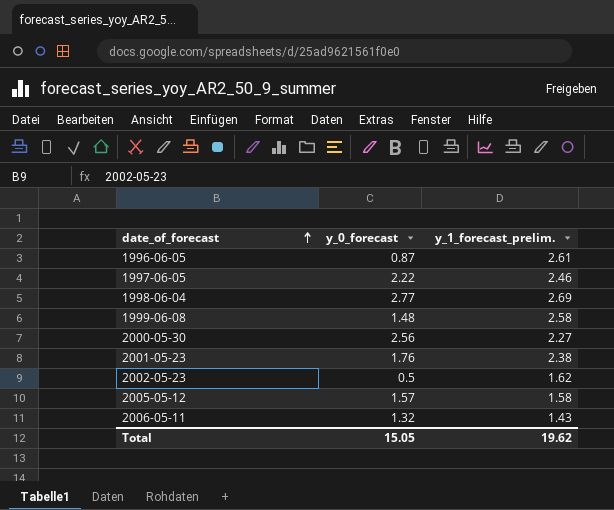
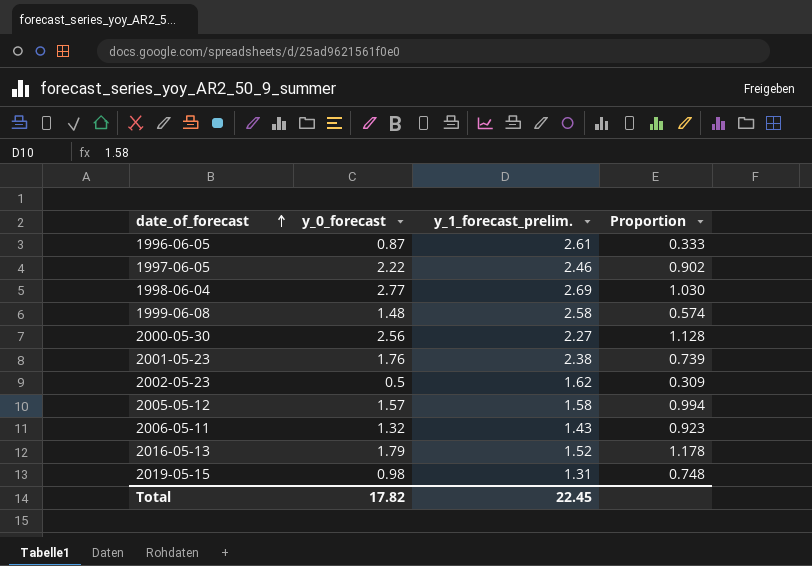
column Proportion | formula: none -> [y_0_forecast] / [y_1_forecast_prelim.]
row 2016-05-13: none -> 1.79 | 1.52 | 1.178
row 2019-05-15: none -> 0.98 | 1.31 | 0.748
Total | y_0_forecast: 15.05 -> 17.82
Total | y_1_forecast_prelim.: 19.62 -> 22.45

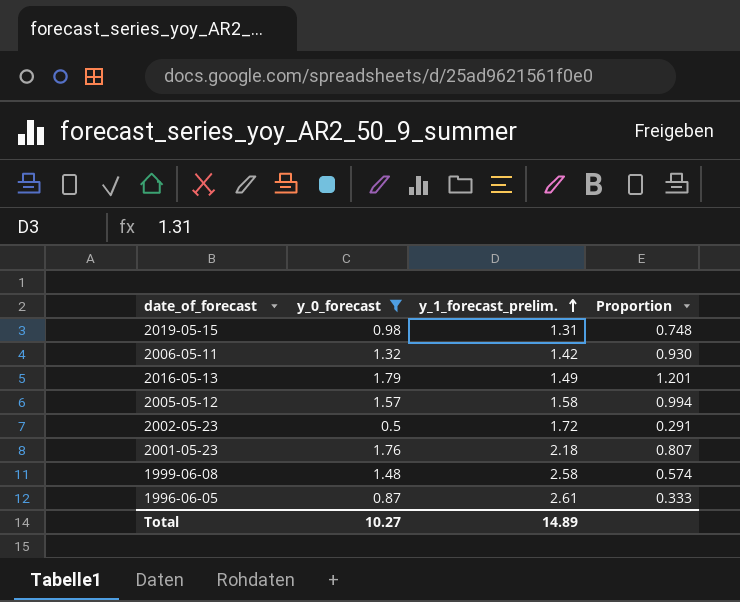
filter: none -> y_0_forecast <= 1.79
row order: date_of_forecast ascending -> y_1_forecast_prelim. ascending
2006-05-11 | y_1_forecast_prelim.: 1.43 -> 1.42
2006-05-11 | Proportion: 0.923 -> 0.930
2016-05-13 | y_1_forecast_prelim.: 1.52 -> 1.49
2016-05-13 | Proportion: 1.178 -> 1.201
2002-05-23 | y_1_forecast_prelim.: 1.62 -> 1.72
2002-05-23 | Proportion: 0.309 -> 0.291
2001-05-23 | y_1_forecast_prelim.: 2.38 -> 2.18
2001-05-23 | Proportion: 0.739 -> 0.807
Total | y_0_forecast: 17.82 -> 10.27
Total | y_1_forecast_prelim.: 22.45 -> 14.89

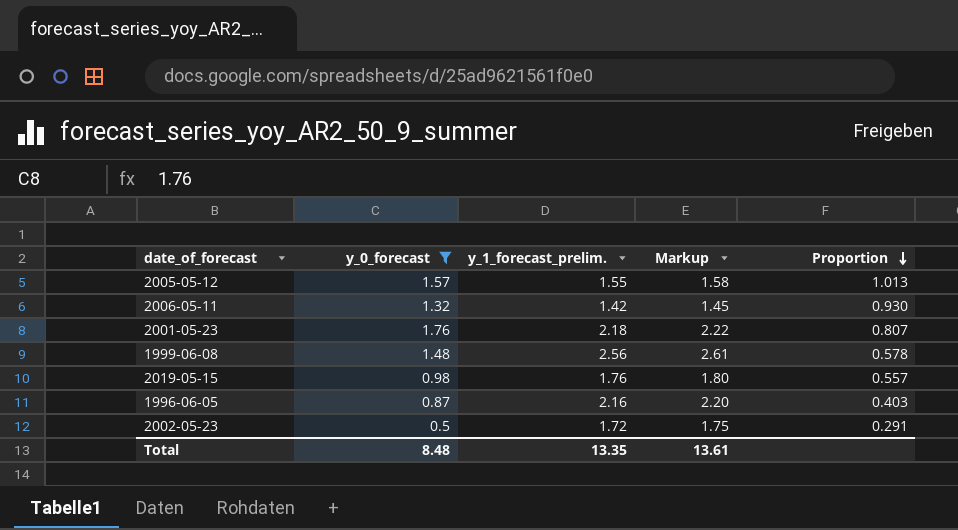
row order: y_1_forecast_prelim. ascending -> Proportion descending
column Markup | formula: none -> [y_1_forecast_prelim.] * 1.02
row 2016-05-13: 1.79 | 1.49 | 1.201 -> none
2005-05-12 | y_1_forecast_prelim.: 1.58 -> 1.55
2005-05-12 | Proportion: 0.994 -> 1.013
1999-06-08 | y_1_forecast_prelim.: 2.58 -> 2.56
1999-06-08 | Proportion: 0.574 -> 0.578
2019-05-15 | y_1_forecast_prelim.: 1.31 -> 1.76
2019-05-15 | Proportion: 0.748 -> 0.557
1996-06-05 | y_1_forecast_prelim.: 2.61 -> 2.16
1996-06-05 | Proportion: 0.333 -> 0.403
Total | y_0_forecast: 10.27 -> 8.48
Total | y_1_forecast_prelim.: 14.89 -> 13.35

